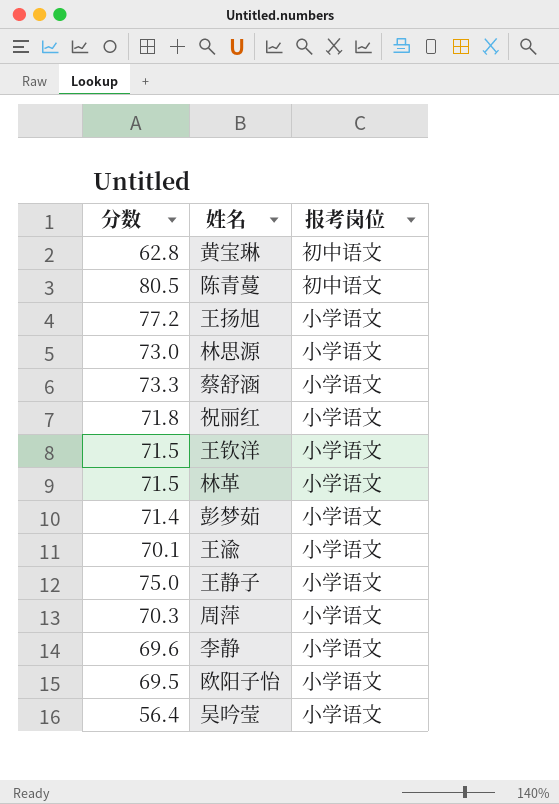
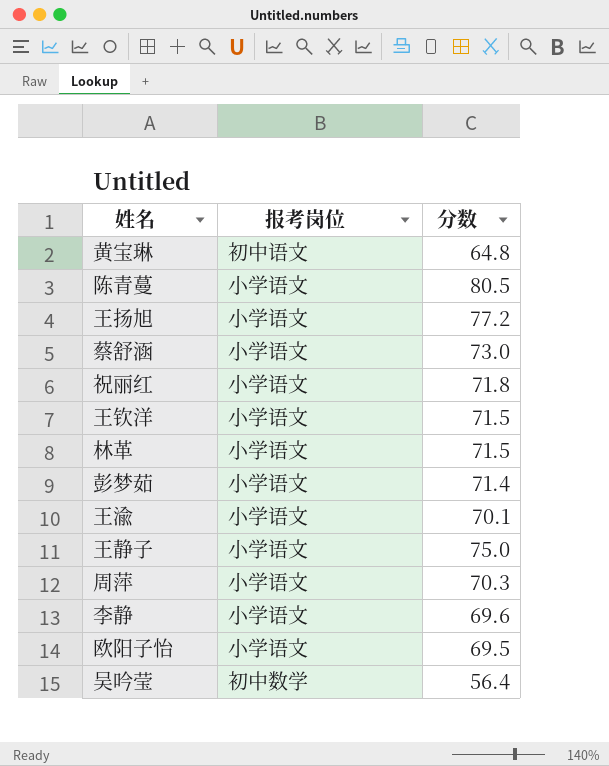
column 分数 | position: 1 -> 3
row 林思源: 73.0 | 小学语文 -> none
黄宝琳 | 分数: 62.8 -> 64.8
陈青蔓 | 报考岗位: 初中语文 -> 小学语文
蔡舒涵 | 分数: 73.3 -> 73.0
吴吟莹 | 报考岗位: 小学语文 -> 初中数学

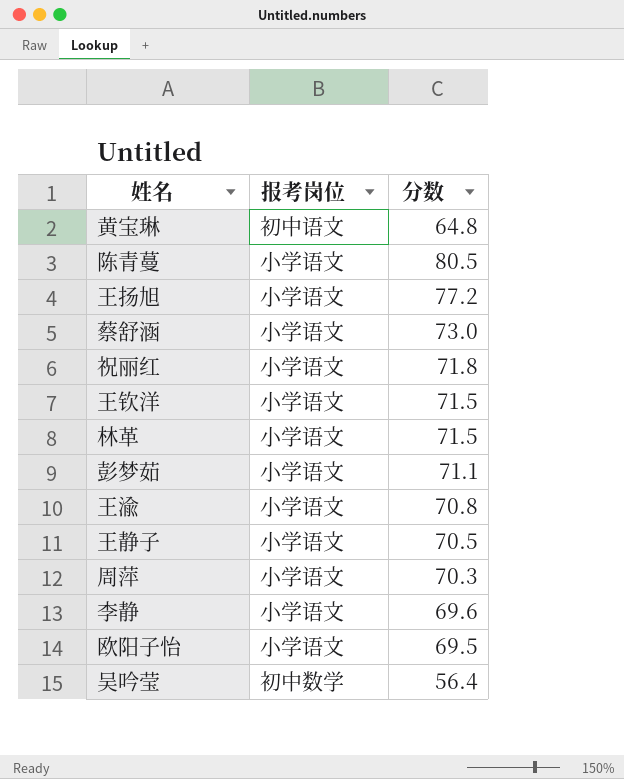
彭梦茹 | 分数: 71.4 -> 71.1
王渝 | 分数: 70.1 -> 70.8
王静子 | 分数: 75.0 -> 70.5

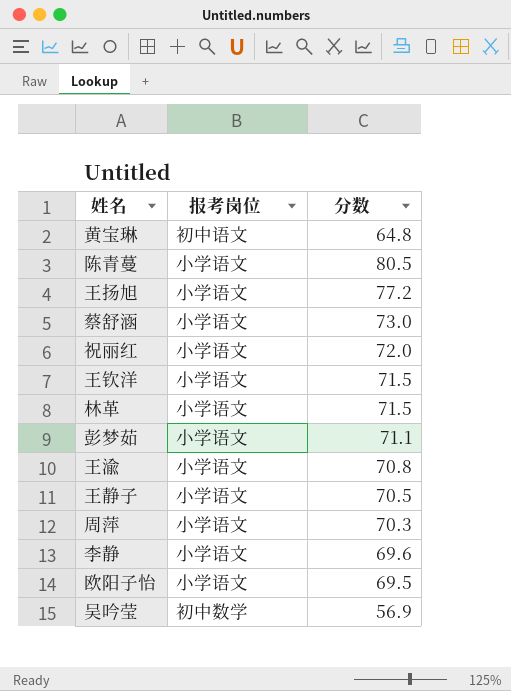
祝丽红 | 分数: 71.8 -> 72.0
吴吟莹 | 分数: 56.4 -> 56.9

